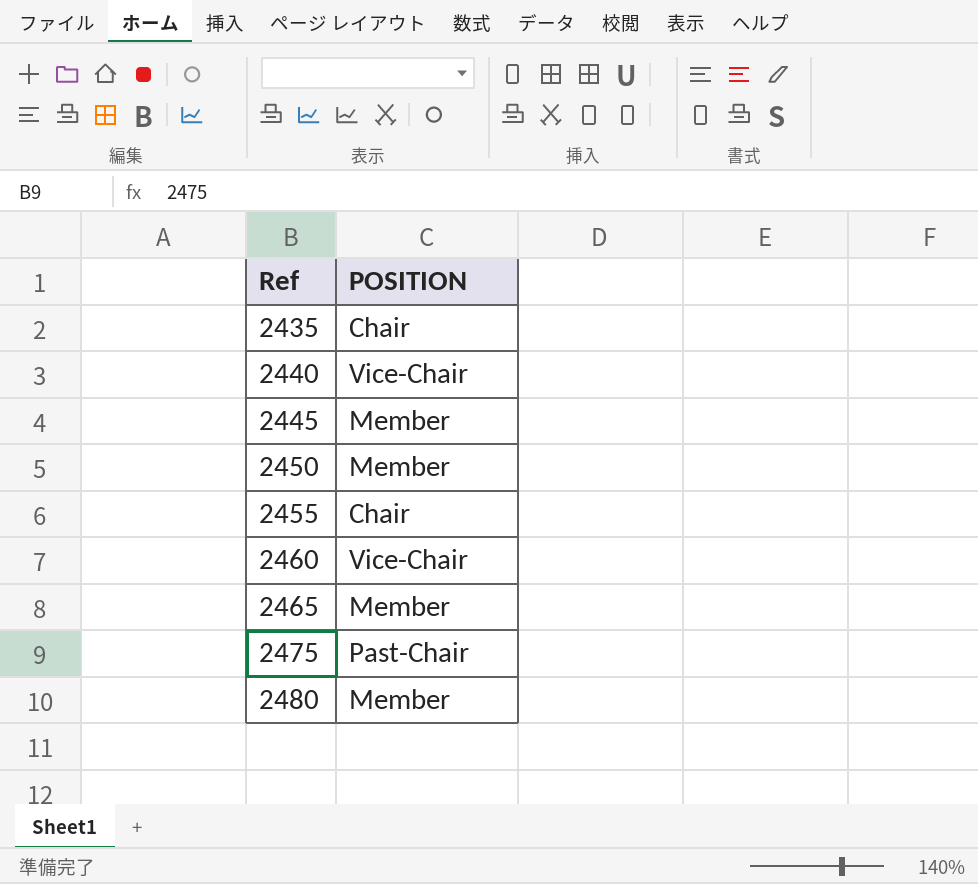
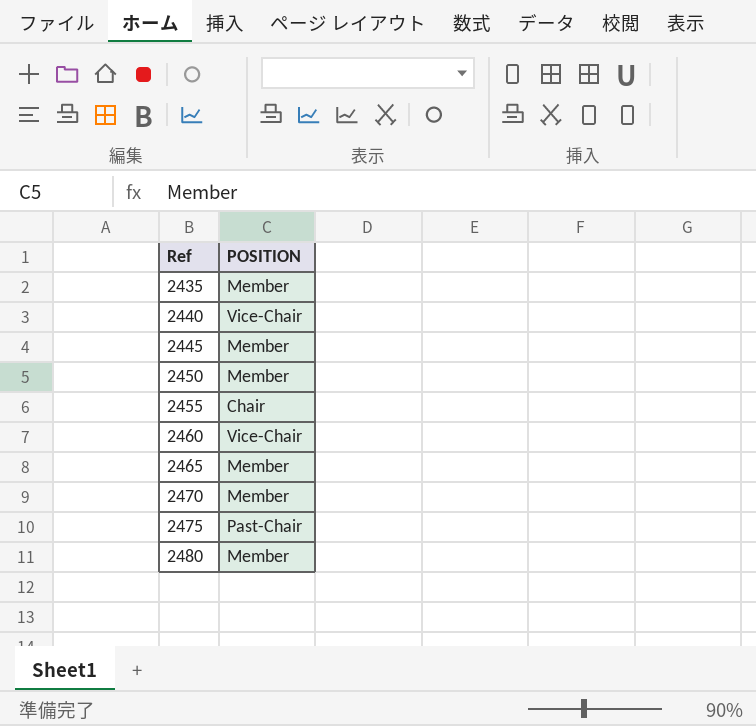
2435 | POSITION: Chair -> Member
row 2470: none -> Member

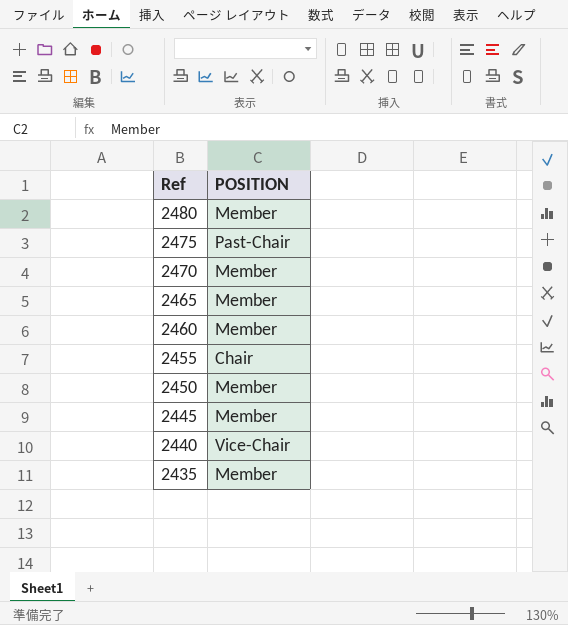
row order: Ref ascending -> Ref descending
2460 | POSITION: Vice-Chair -> Member

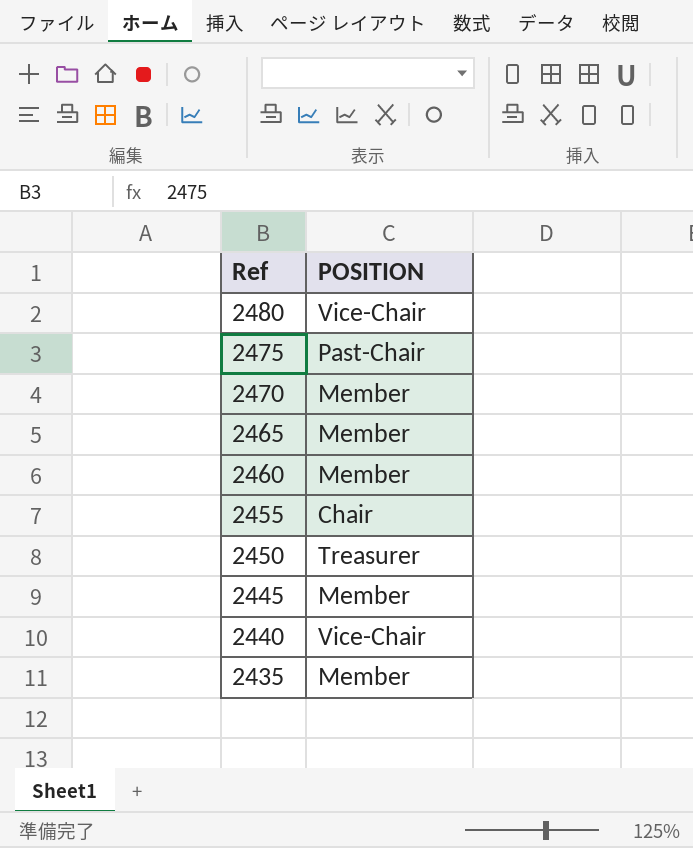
2480 | POSITION: Member -> Vice-Chair
2450 | POSITION: Member -> Treasurer

